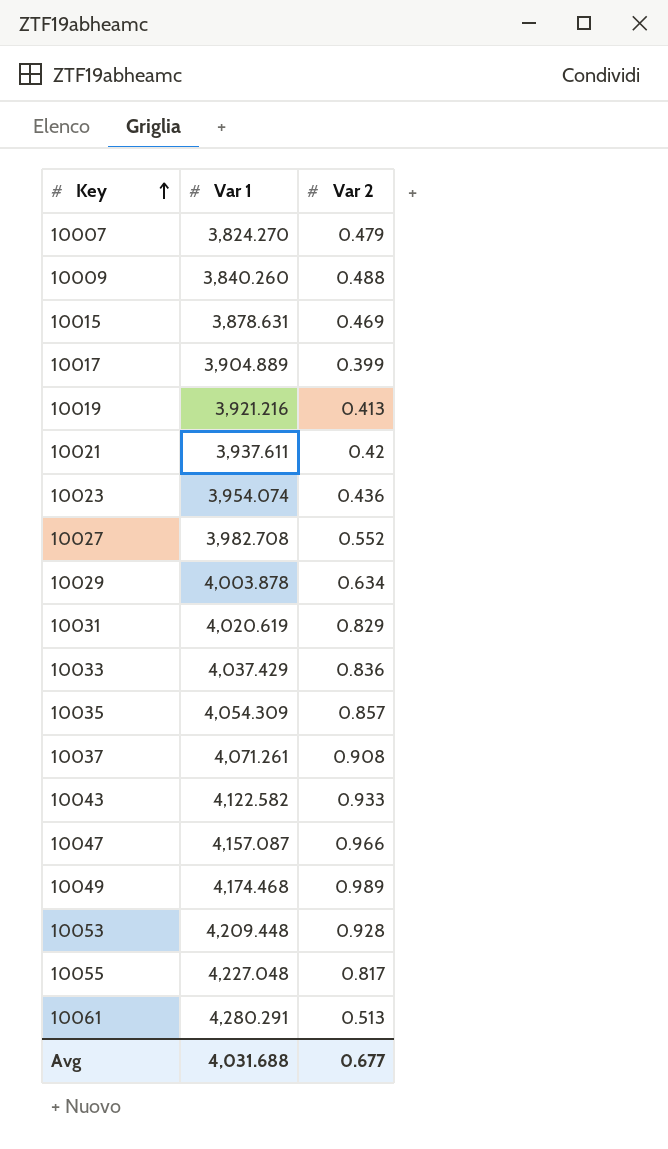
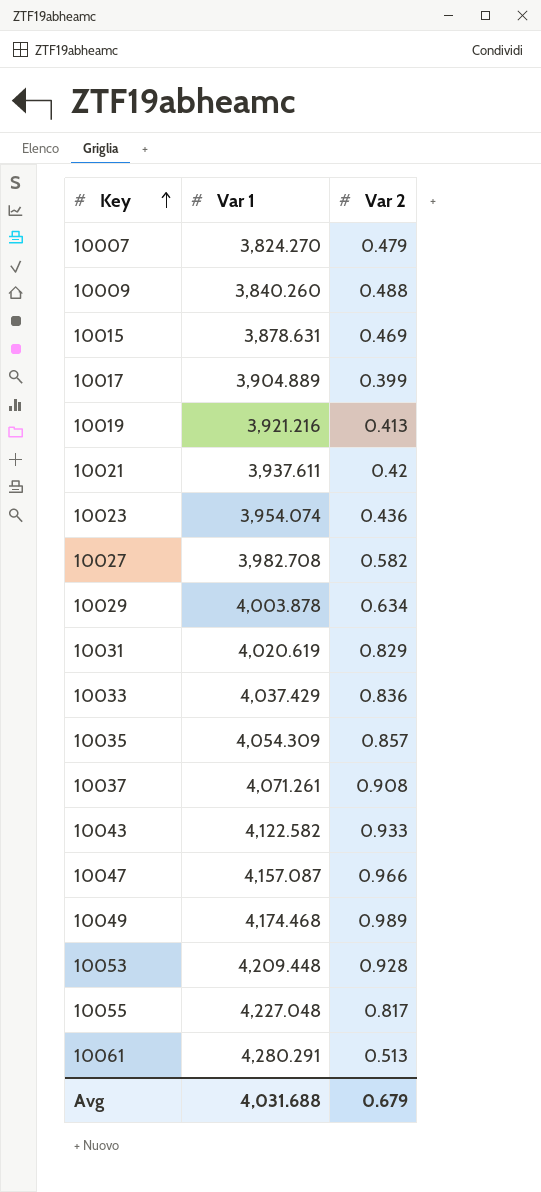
10027 | Var 2: 0.552 -> 0.582
Avg | Var 2: 0.677 -> 0.679

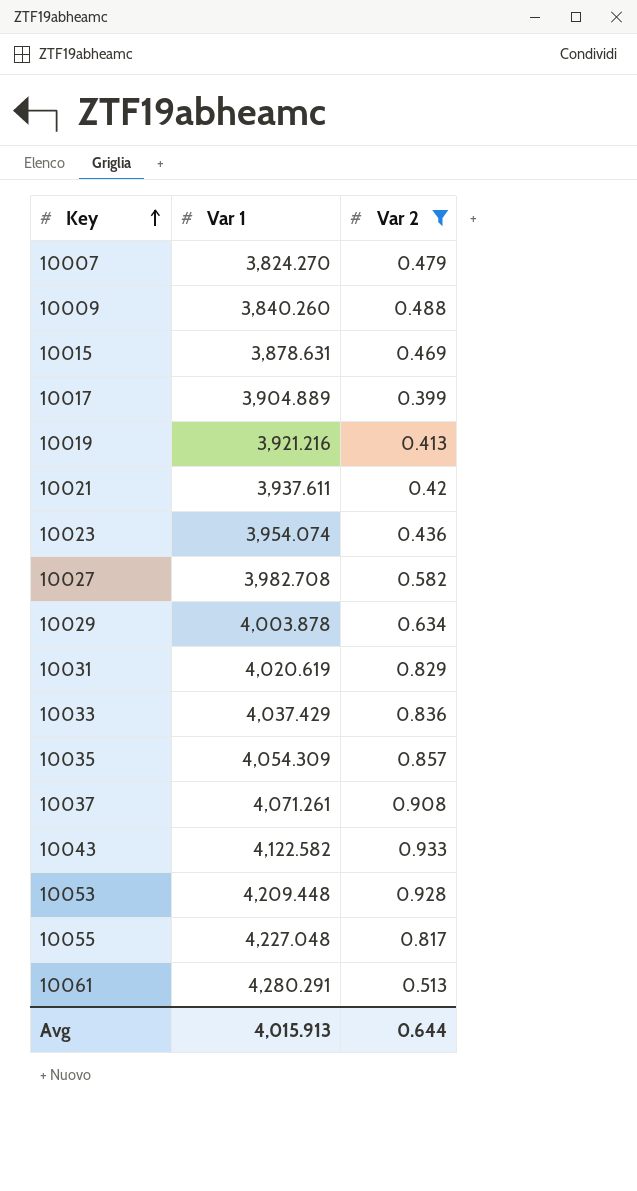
filter: none -> Var 2 <= 0.933
Avg | Var 1: 4,031.688 -> 4,015.913
Avg | Var 2: 0.679 -> 0.644

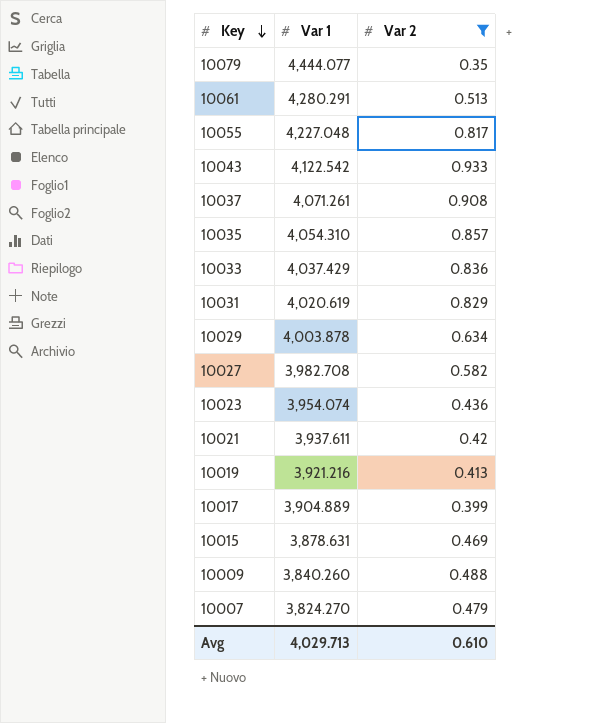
row order: Key ascending -> Key descending
row 10053: 4,209.448 | 0.928 -> none
row 10079: none -> 4,444.077 | 0.35
10043 | Var 1: 4,122.582 -> 4,122.542
10035 | Var 1: 4,054.309 -> 4,054.310
Avg | Var 1: 4,015.913 -> 4,029.713
Avg | Var 2: 0.644 -> 0.610

